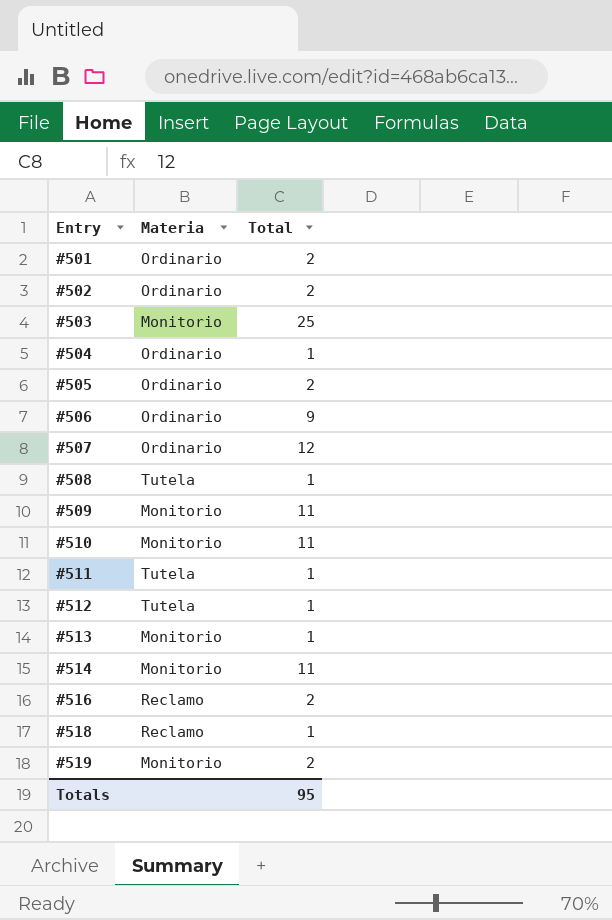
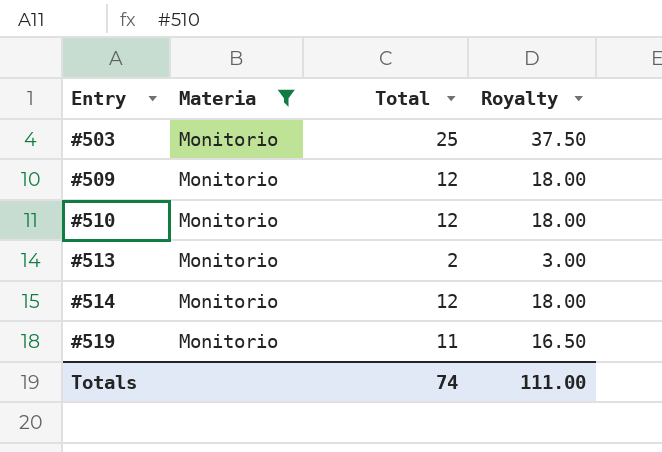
filter: none -> Materia = Monitorio
column Royalty | formula: none -> [Total] * 1.5
#509 | Total: 11 -> 12
#510 | Total: 11 -> 12
#513 | Total: 1 -> 2
#514 | Total: 11 -> 12
#519 | Total: 2 -> 11
Totals | Total: 95 -> 74

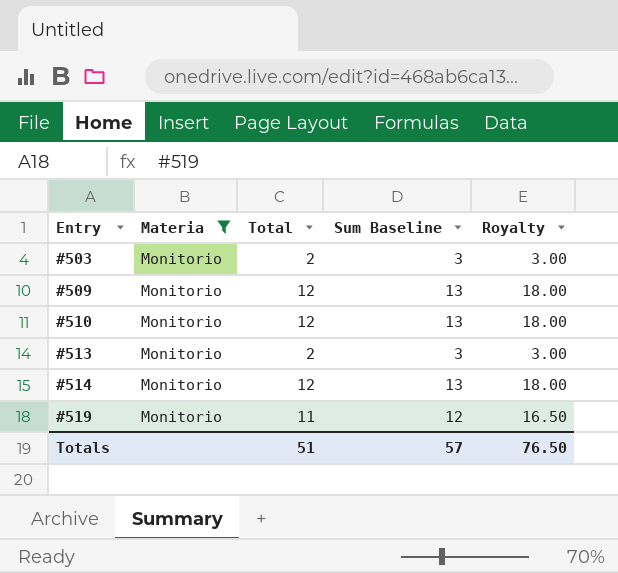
column Sum Baseline | formula: none -> [Total] + 1
#503 | Total: 25 -> 2
#503 | Royalty: 37.50 -> 3.00
Totals | Total: 74 -> 51
Totals | Royalty: 111.00 -> 76.50

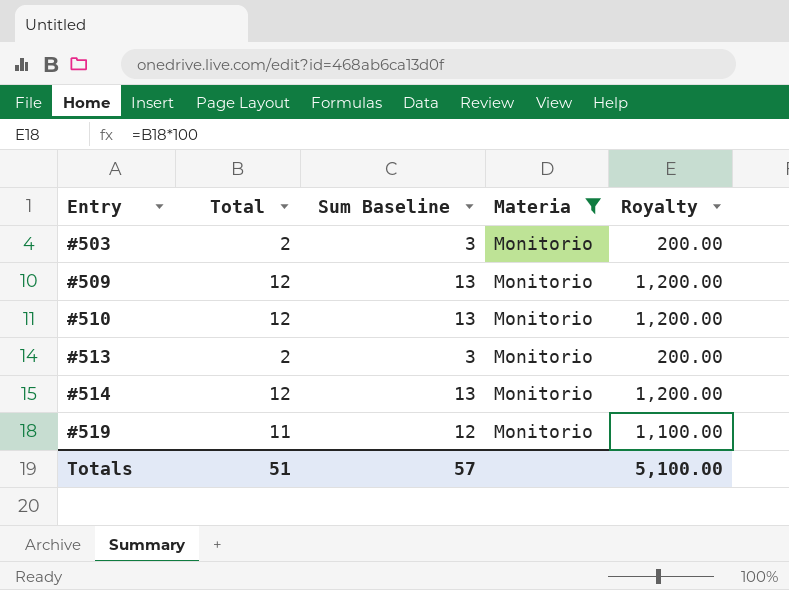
column Materia | position: 2 -> 4
column Royalty | formula: [Total] * 1.5 -> [Total] * 100
Totals | Royalty: 76.50 -> 5,100.00

